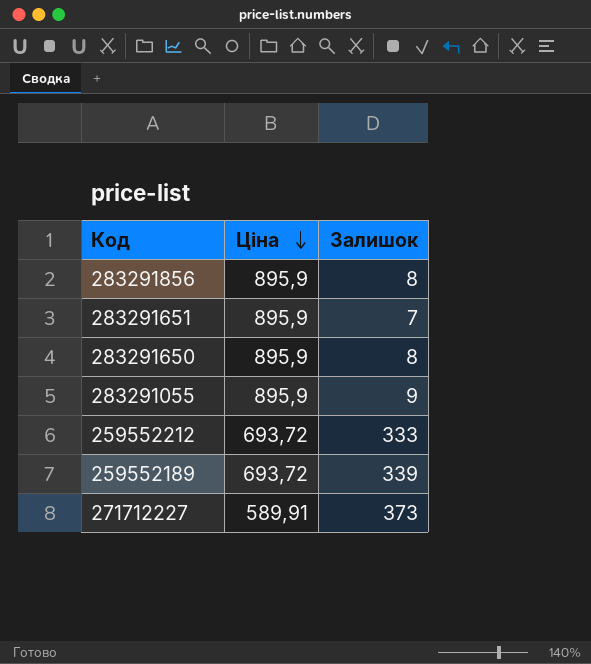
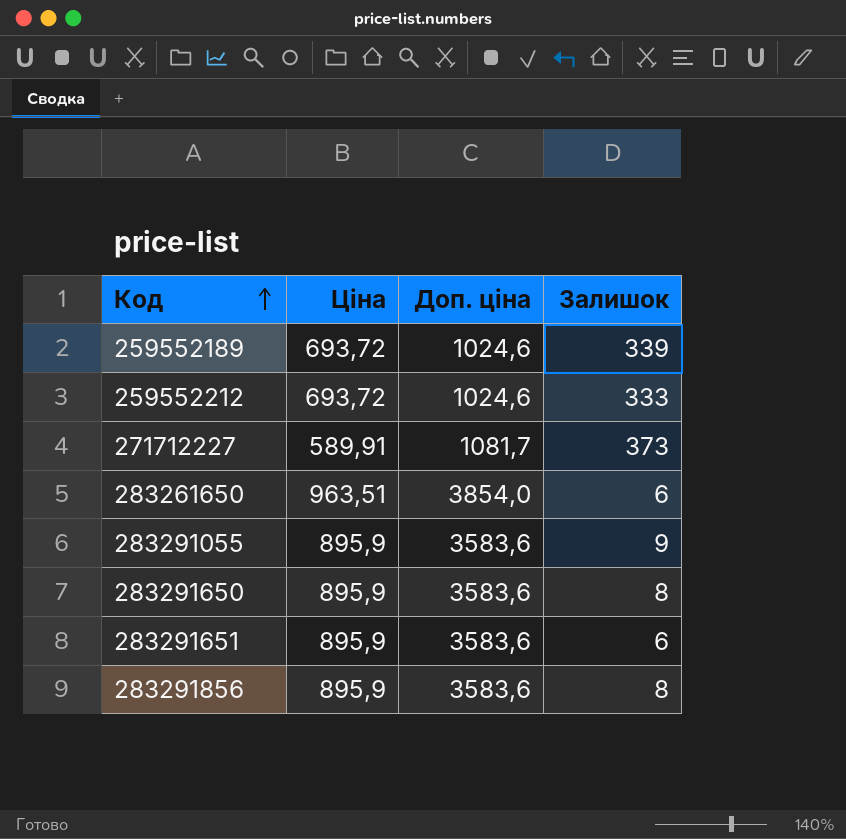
row order: Ціна descending -> Код ascending
column Доп. ціна | position: none -> 3
row 283261650: none -> 963,51 | 3854,0 | 6
283291651 | Залишок: 7 -> 6

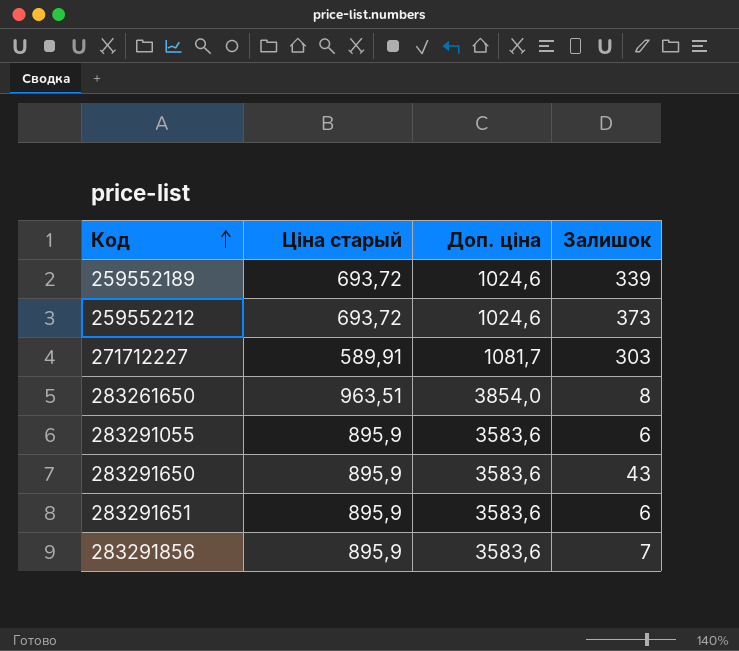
column name: Ціна -> Ціна старый
259552212 | Залишок: 333 -> 373
271712227 | Залишок: 373 -> 303
283261650 | Залишок: 6 -> 8
283291055 | Залишок: 9 -> 6
283291650 | Залишок: 8 -> 43
283291856 | Залишок: 8 -> 7

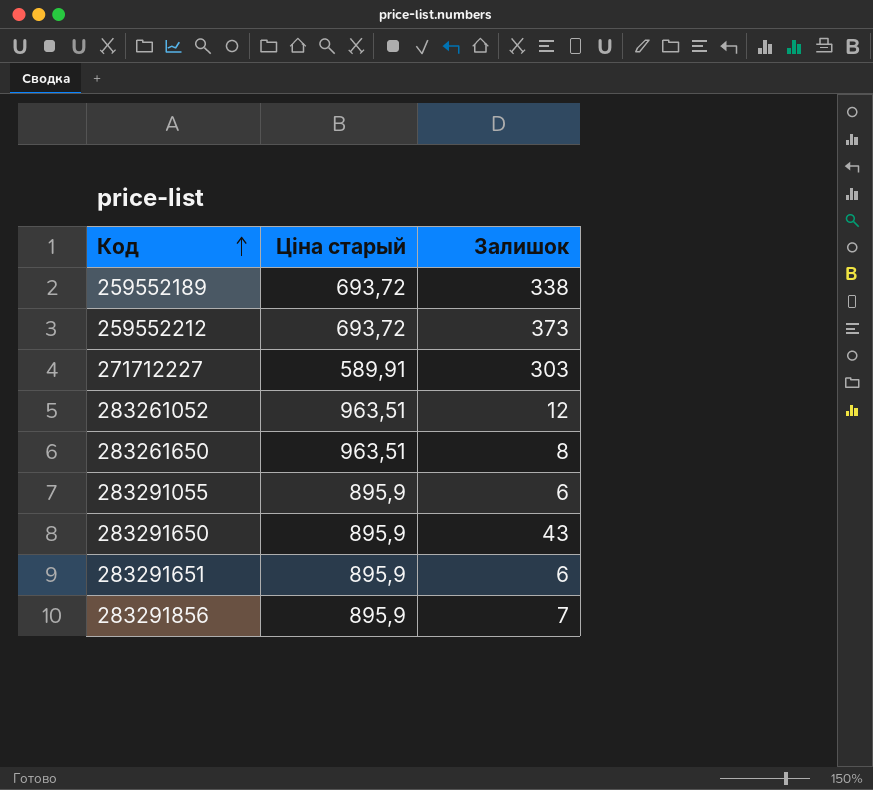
column Доп. ціна | position: 3 -> none
259552189 | Залишок: 339 -> 338
row 283261052: none -> 963,51 | 12

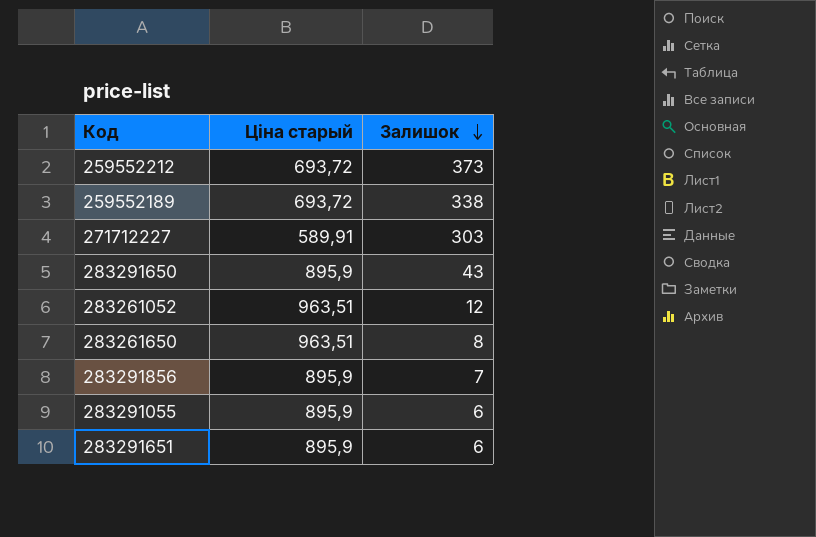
row order: Код ascending -> Залишок descending

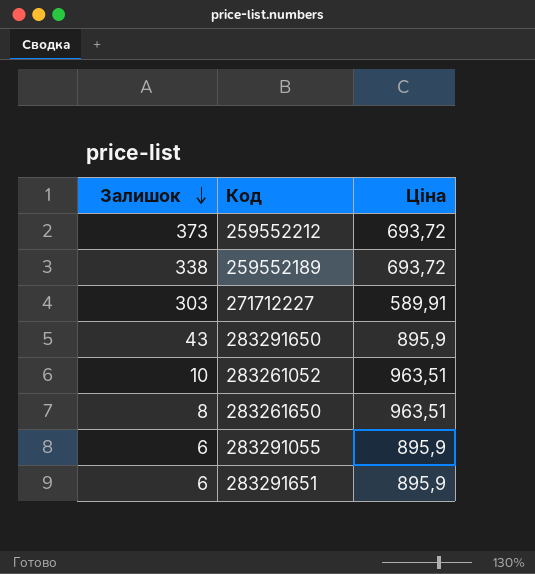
column Залишок | position: 3 -> 1
column name: Ціна старый -> Ціна
row 283291856: 895,9 | 7 -> none
283261052 | Залишок: 12 -> 10

